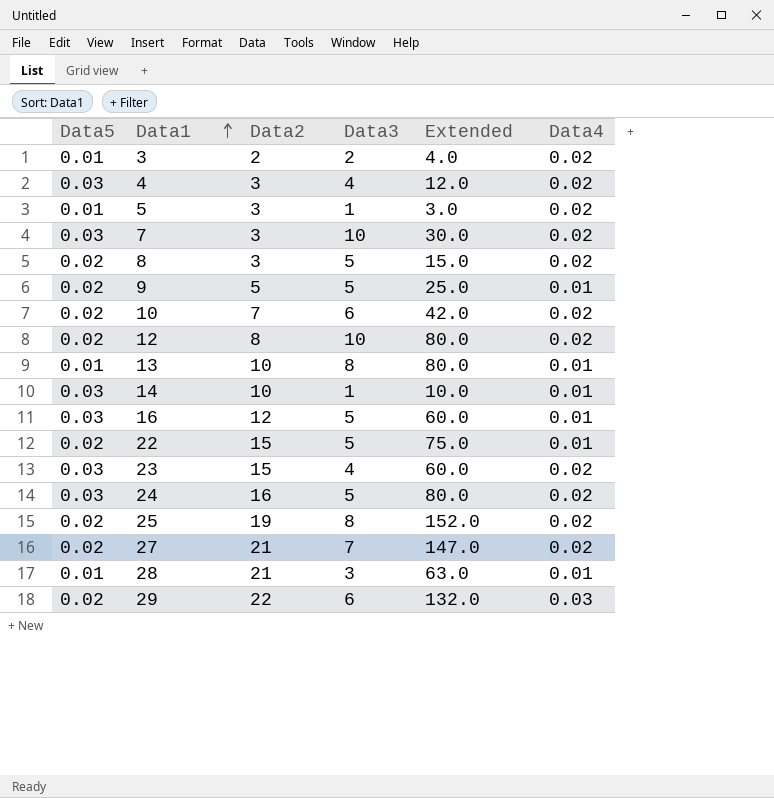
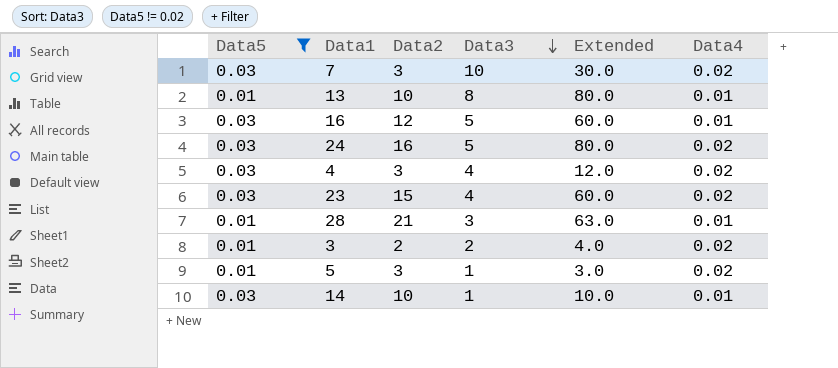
filter: none -> Data5 != 0.02
row order: Data1 ascending -> Data3 descending

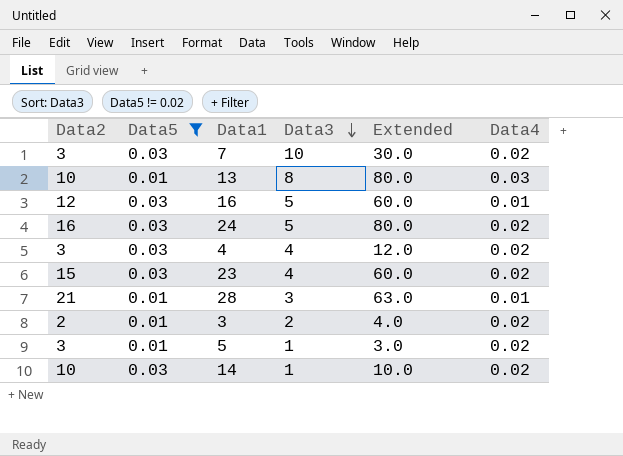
column Data2 | position: 3 -> 1
13 | Data4: 0.01 -> 0.03
14 | Data4: 0.01 -> 0.02

